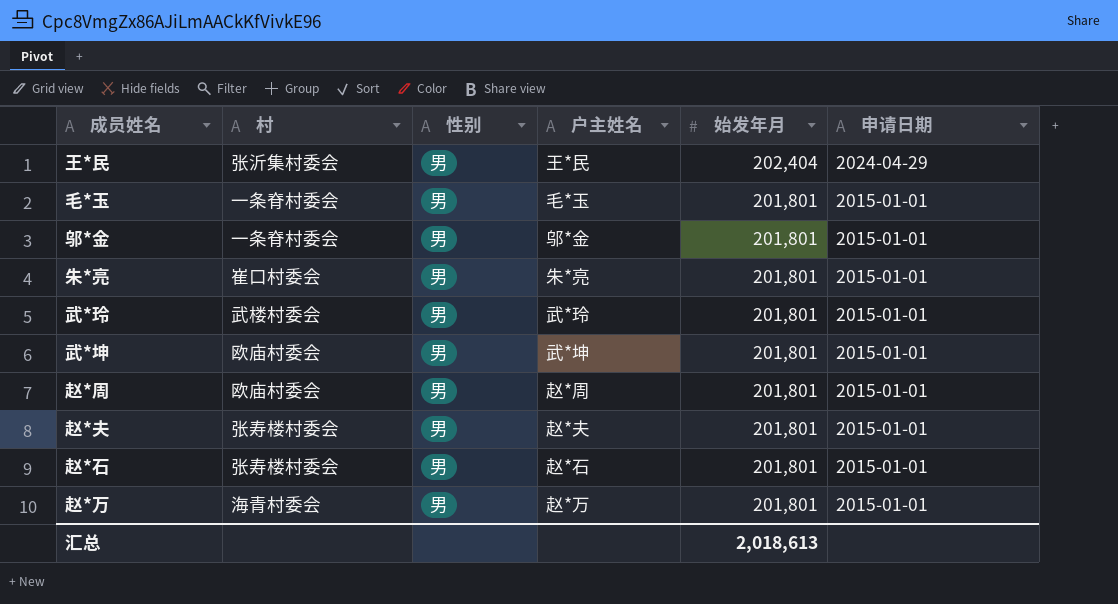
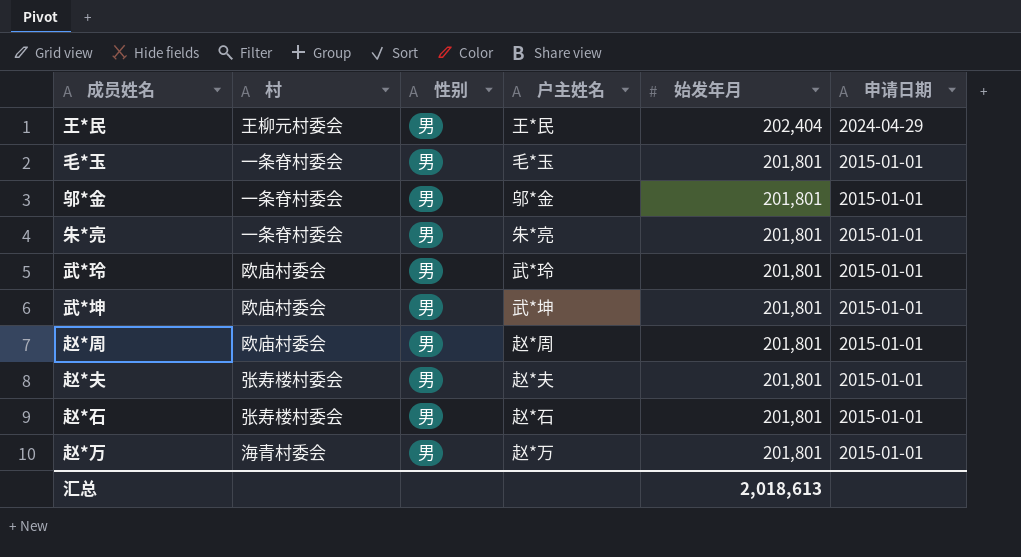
王*民 | 村: 张沂集村委会 -> 王柳元村委会
朱*亮 | 村: 崔口村委会 -> 一条脊村委会
武*玲 | 村: 武楼村委会 -> 欧庙村委会

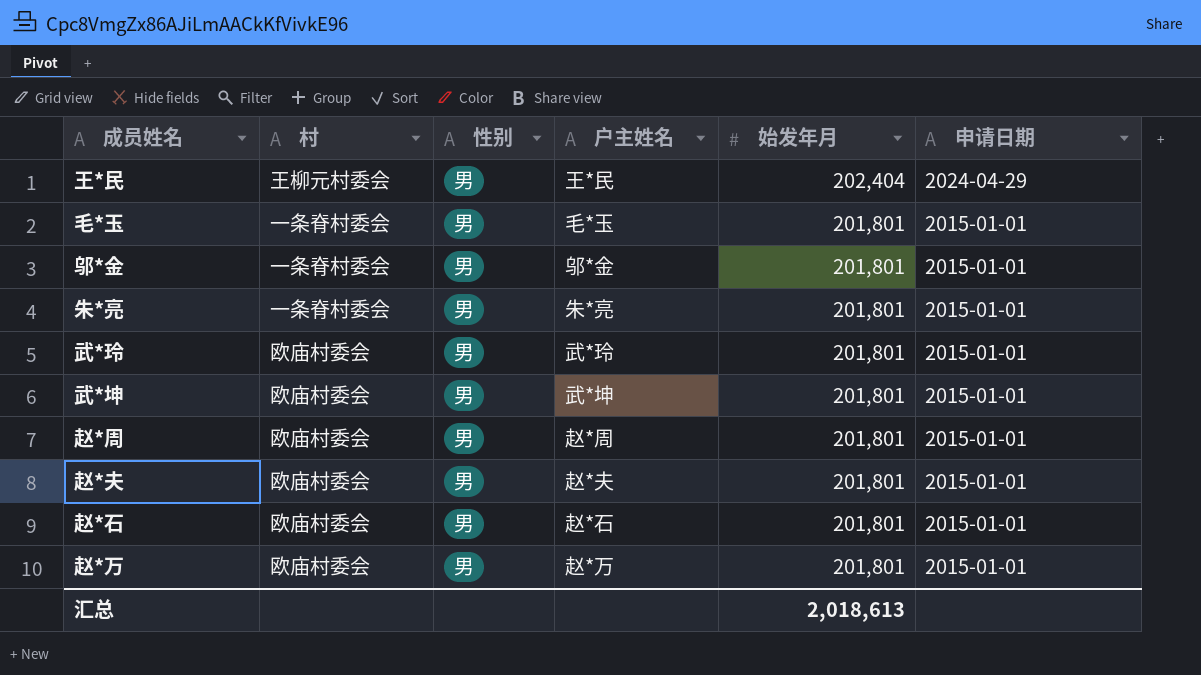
赵*夫 | 村: 张寿楼村委会 -> 欧庙村委会
赵*石 | 村: 张寿楼村委会 -> 欧庙村委会
赵*万 | 村: 海青村委会 -> 欧庙村委会

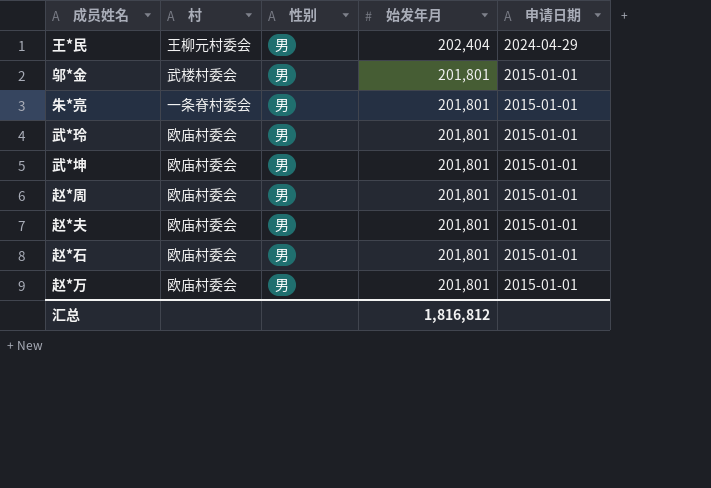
column 户主姓名 | position: 4 -> none
row 毛*玉: 一条脊村委会 | 男 | 毛*玉 | 201,801 | 2015-01-01 -> none
邬*金 | 村: 一条脊村委会 -> 武楼村委会
汇总 | 始发年月: 2,018,613 -> 1,816,812

